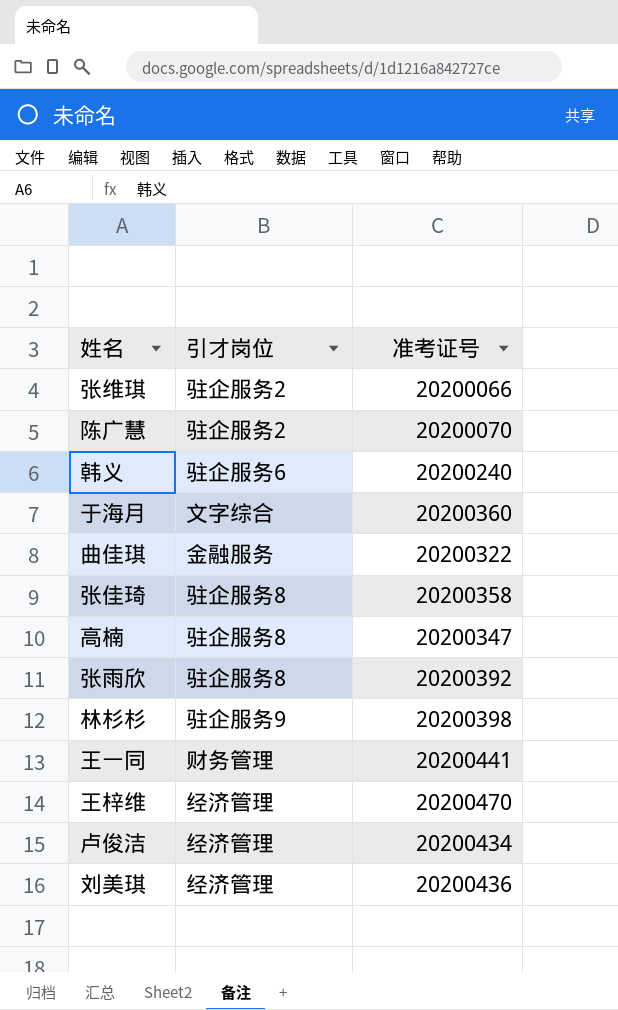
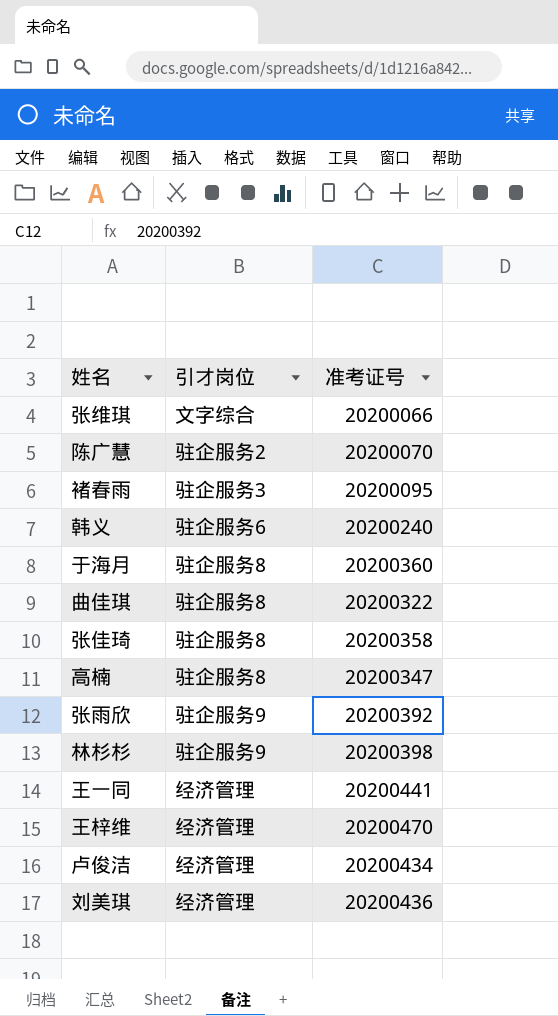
张维琪 | 引才岗位: 驻企服务2 -> 文字综合
row 褚春雨: none -> 驻企服务3 | 20200095
于海月 | 引才岗位: 文字综合 -> 驻企服务8
曲佳琪 | 引才岗位: 金融服务 -> 驻企服务8
张雨欣 | 引才岗位: 驻企服务8 -> 驻企服务9
王一同 | 引才岗位: 财务管理 -> 经济管理

